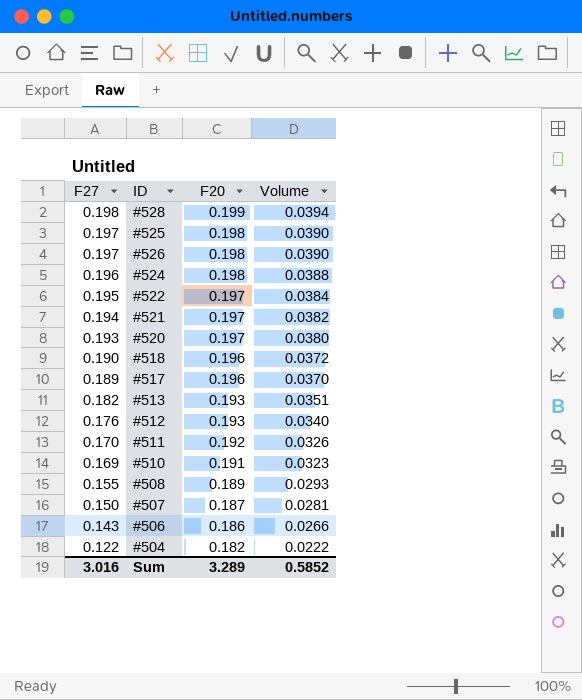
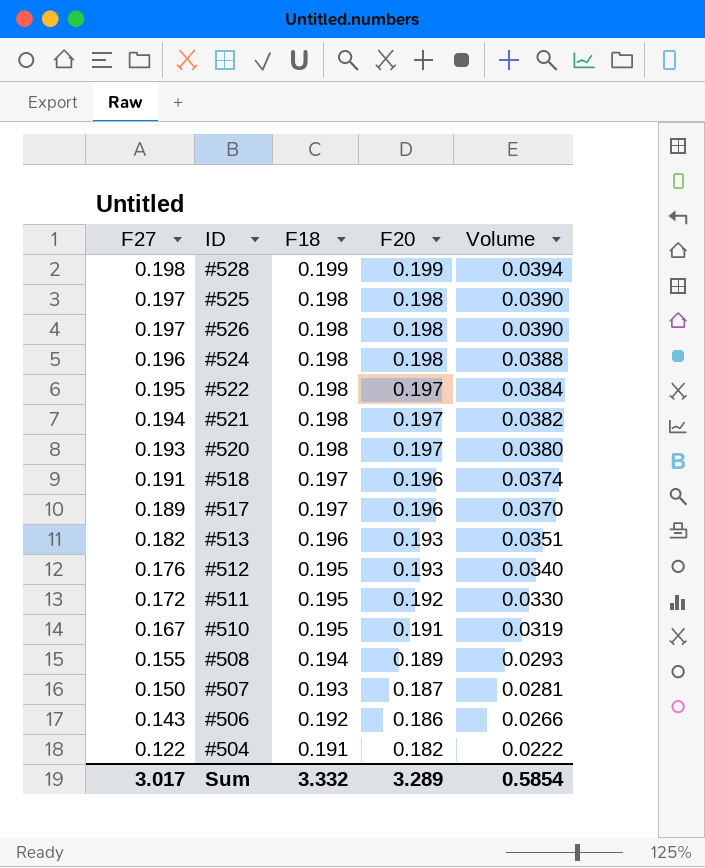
column F18 | position: none -> 3
#518 | F27: 0.190 -> 0.191
#518 | Volume: 0.0372 -> 0.0374
#511 | F27: 0.170 -> 0.172
#511 | Volume: 0.0326 -> 0.0330
#510 | F27: 0.169 -> 0.167
#510 | Volume: 0.0323 -> 0.0319
Sum | F27: 3.016 -> 3.017
Sum | Volume: 0.5852 -> 0.5854

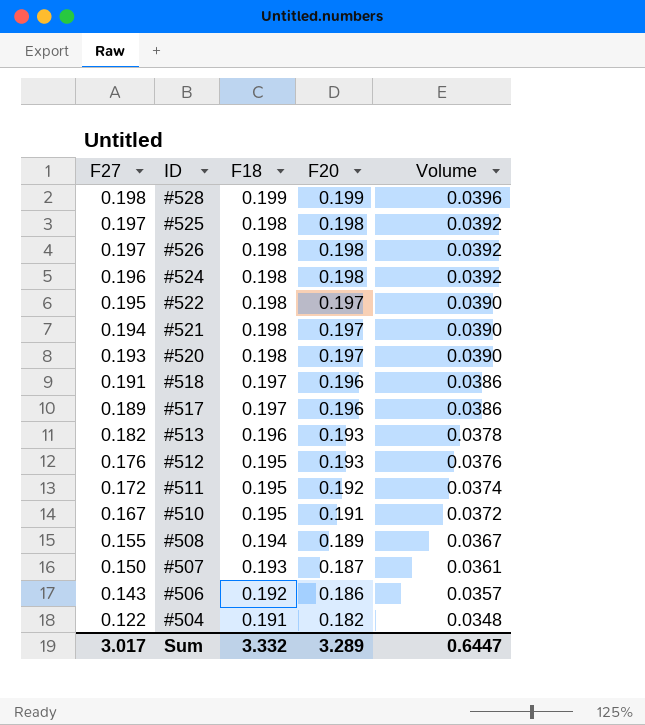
column Volume | formula: [F27] * [F20] -> [F18] * [F20]
Sum | Volume: 0.5854 -> 0.6447

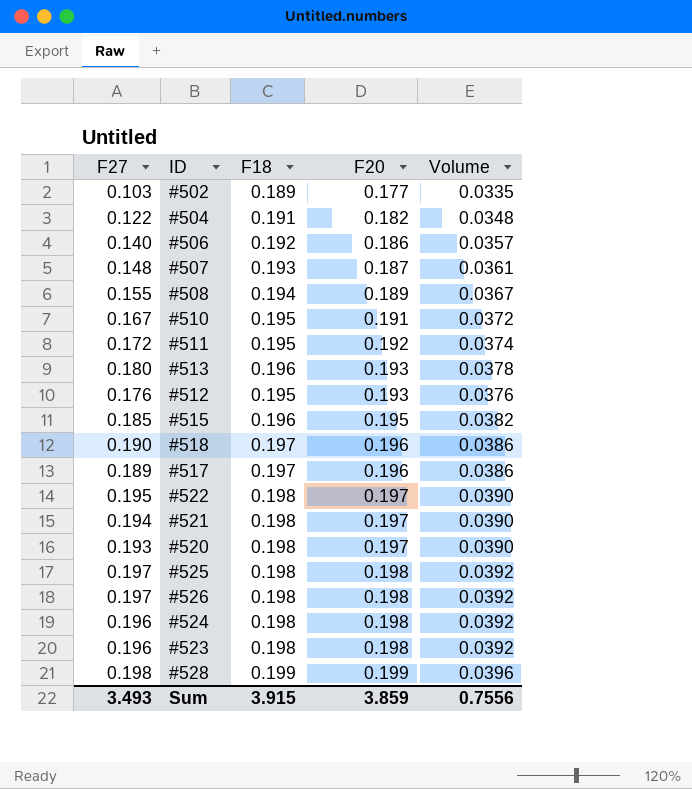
row order: F27 descending -> F20 ascending
row #502: none -> 0.103 | 0.189 | 0.177 | 0.0335
#506 | F27: 0.143 -> 0.140
#507 | F27: 0.150 -> 0.148
#513 | F27: 0.182 -> 0.180
row #515: none -> 0.185 | 0.196 | 0.195 | 0.0382
#518 | F27: 0.191 -> 0.190
row #523: none -> 0.196 | 0.198 | 0.198 | 0.0392
Sum | F27: 3.017 -> 3.493
Sum | F18: 3.332 -> 3.915
Sum | F20: 3.289 -> 3.859
Sum | Volume: 0.6447 -> 0.7556

